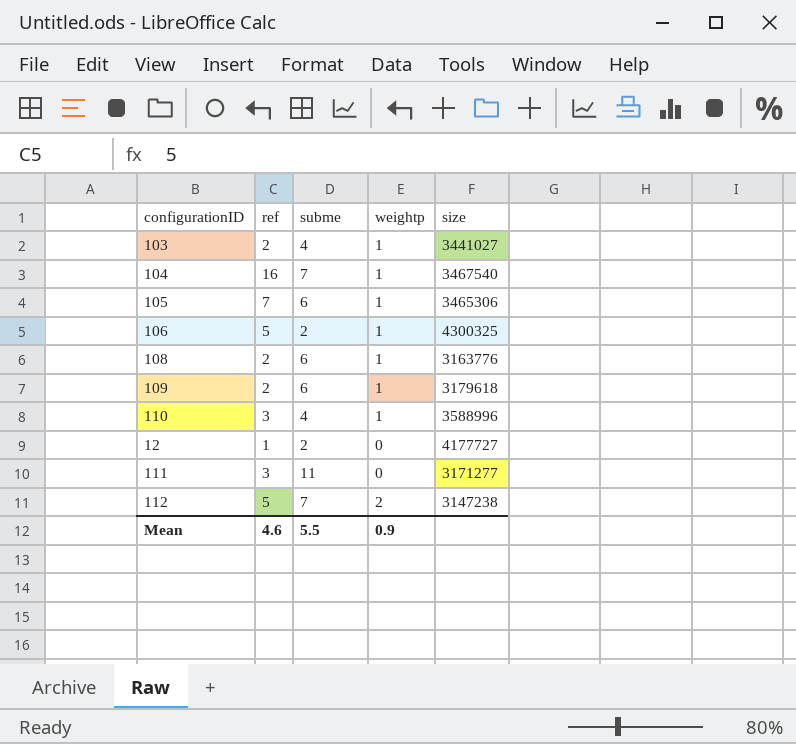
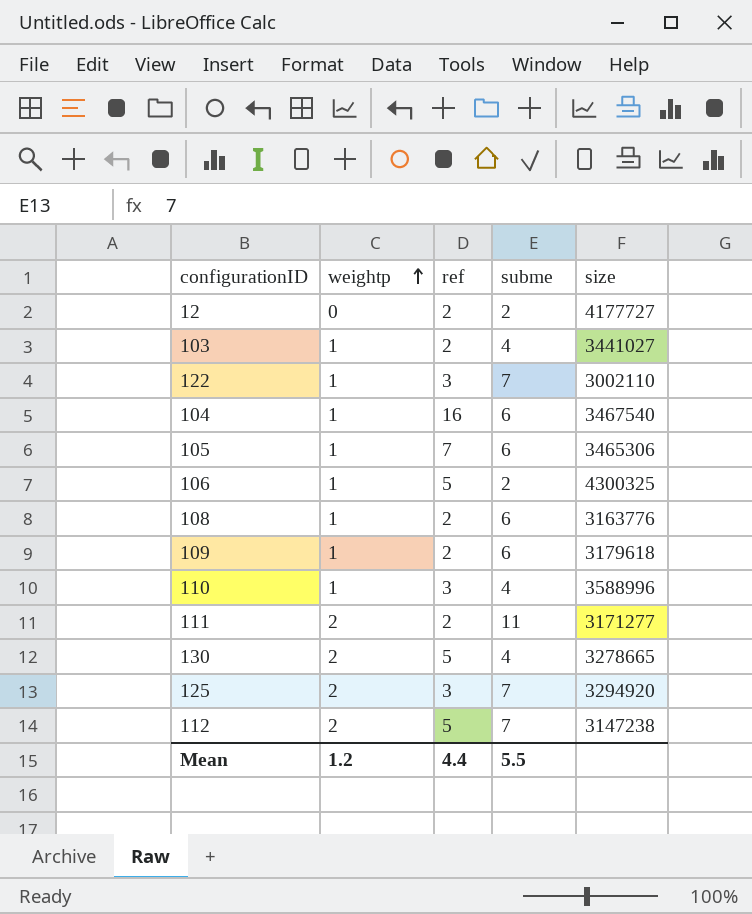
row order: none -> weightp ascending
column weightp | position: 4 -> 2
12 | ref: 1 -> 2
row 122: none -> 1 | 3 | 7 | 3002110
104 | subme: 7 -> 6
111 | weightp: 0 -> 2
111 | ref: 3 -> 2
row 130: none -> 2 | 5 | 4 | 3278665
row 125: none -> 2 | 3 | 7 | 3294920
Mean | weightp: 0.9 -> 1.2
Mean | ref: 4.6 -> 4.4

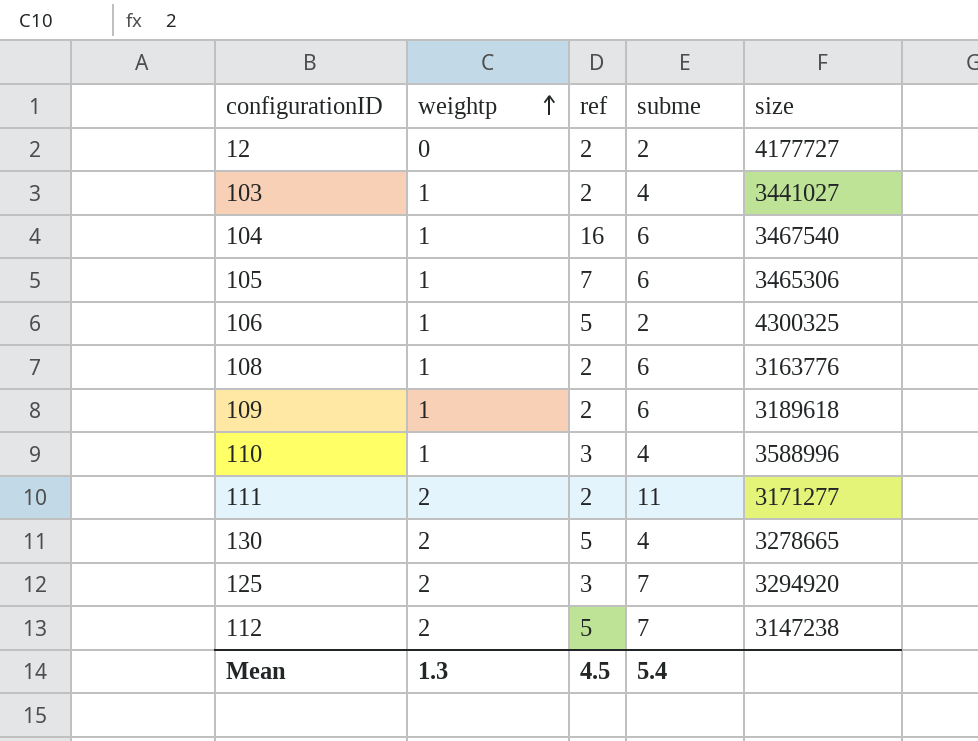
row 122: 1 | 3 | 7 | 3002110 -> none
109 | size: 3179618 -> 3189618
Mean | weightp: 1.2 -> 1.3
Mean | ref: 4.4 -> 4.5
Mean | subme: 5.5 -> 5.4

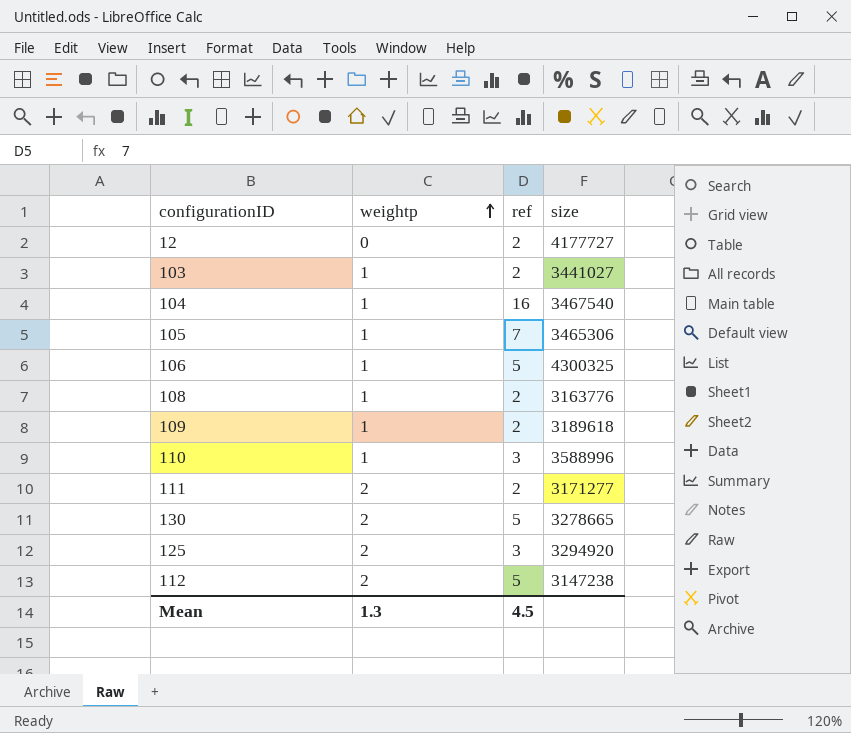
column subme | position: 4 -> none

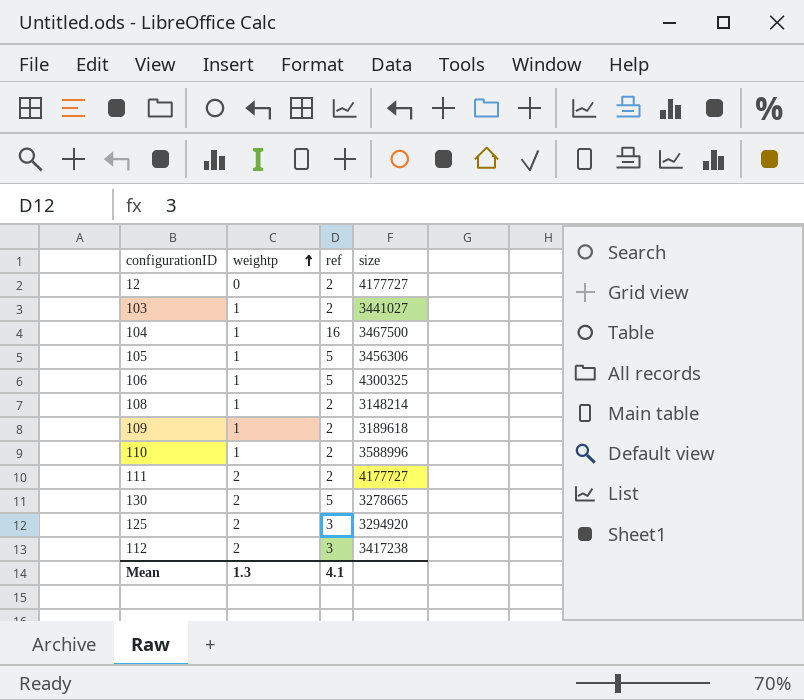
104 | size: 3467540 -> 3467500
105 | ref: 7 -> 5
105 | size: 3465306 -> 3456306
108 | size: 3163776 -> 3148214
110 | ref: 3 -> 2
111 | size: 3171277 -> 4177727
112 | ref: 5 -> 3
112 | size: 3147238 -> 3417238
Mean | ref: 4.5 -> 4.1

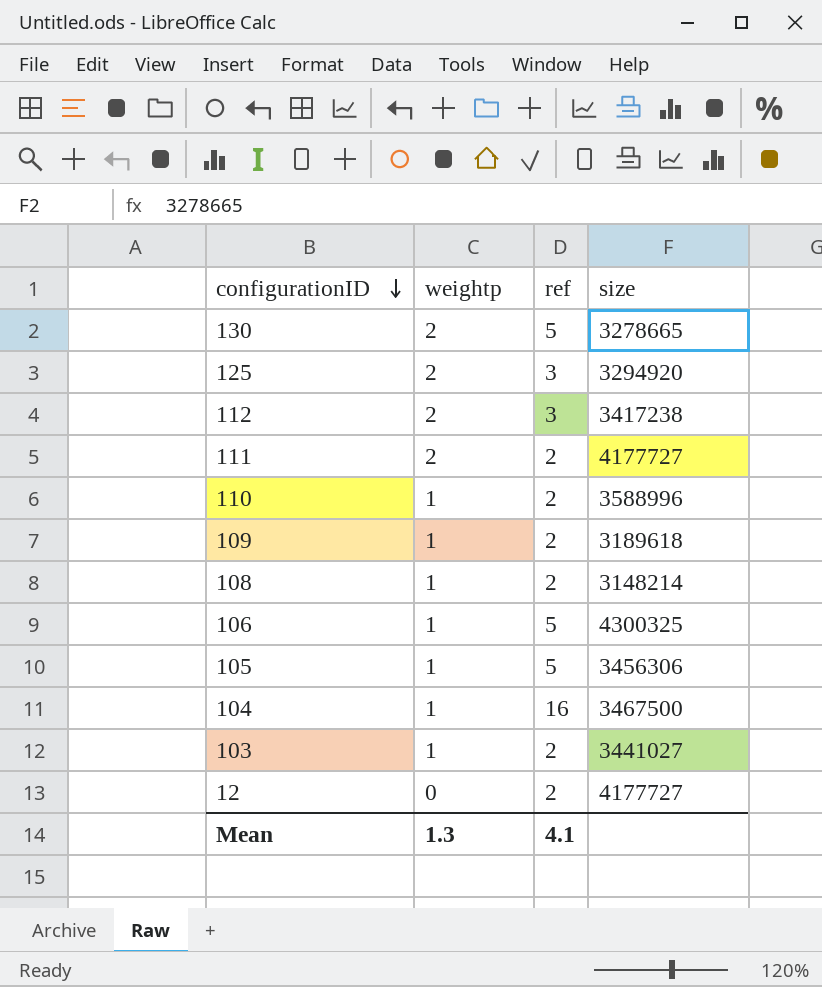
row order: weightp ascending -> configurationID descending

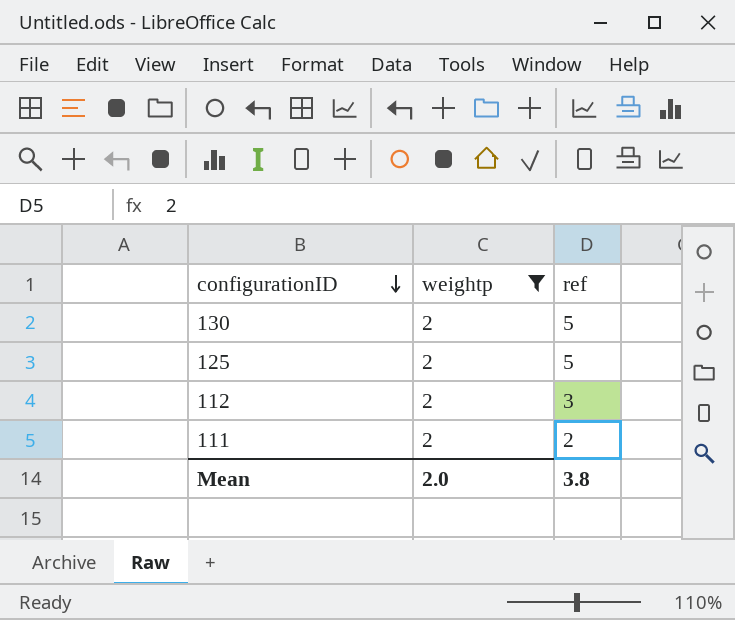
filter: none -> weightp = 2
column size | position: 4 -> none
125 | ref: 3 -> 5
Mean | weightp: 1.3 -> 2.0
Mean | ref: 4.1 -> 3.8

